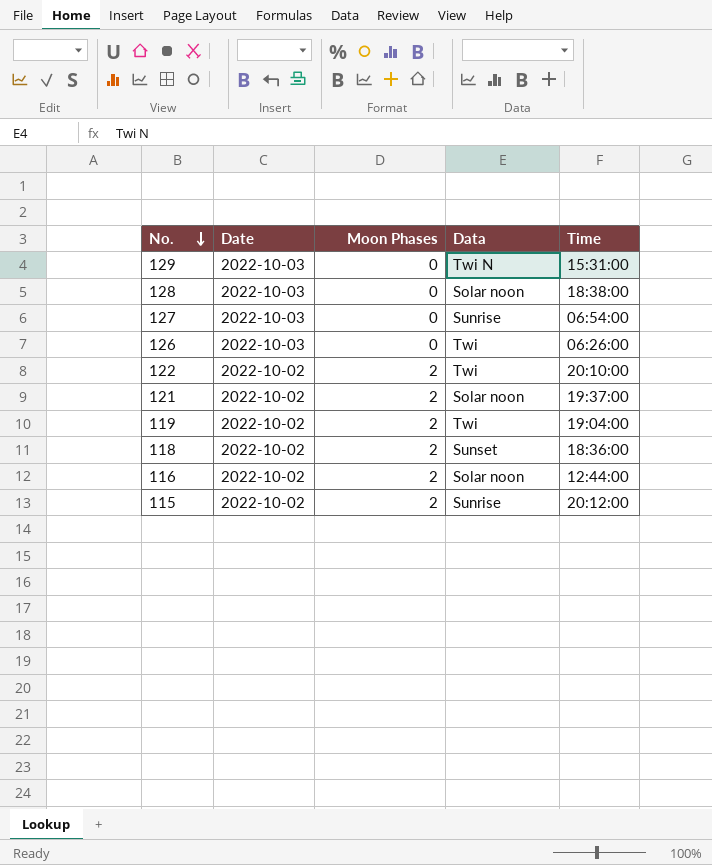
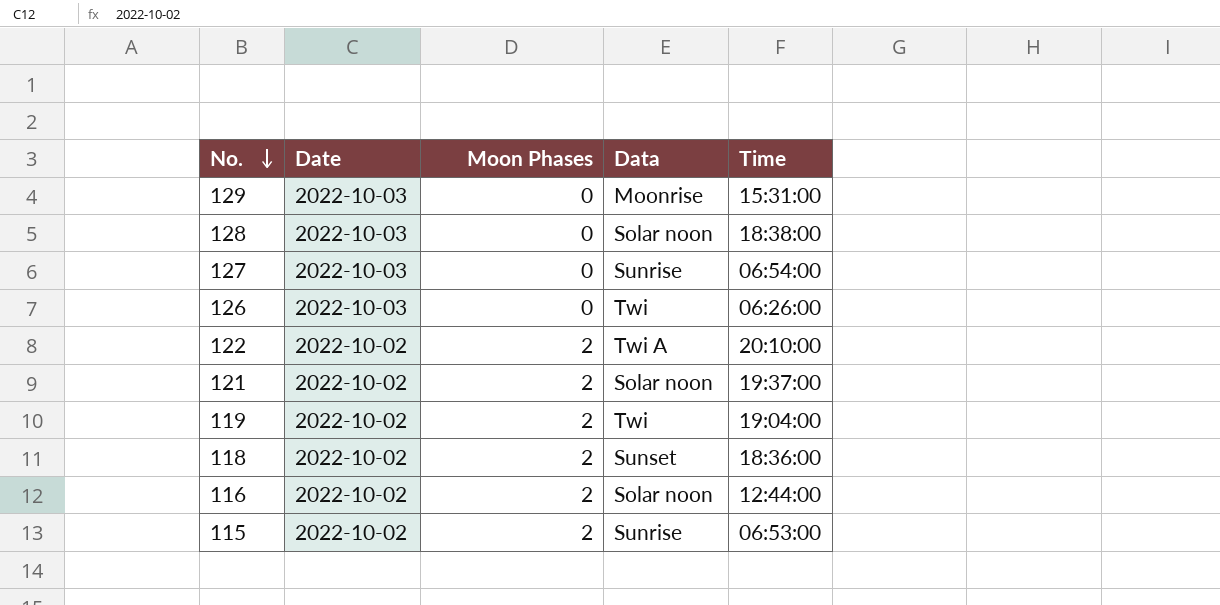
129 | Data: Twi N -> Moonrise
122 | Data: Twi -> Twi A
115 | Time: 20:12:00 -> 06:53:00

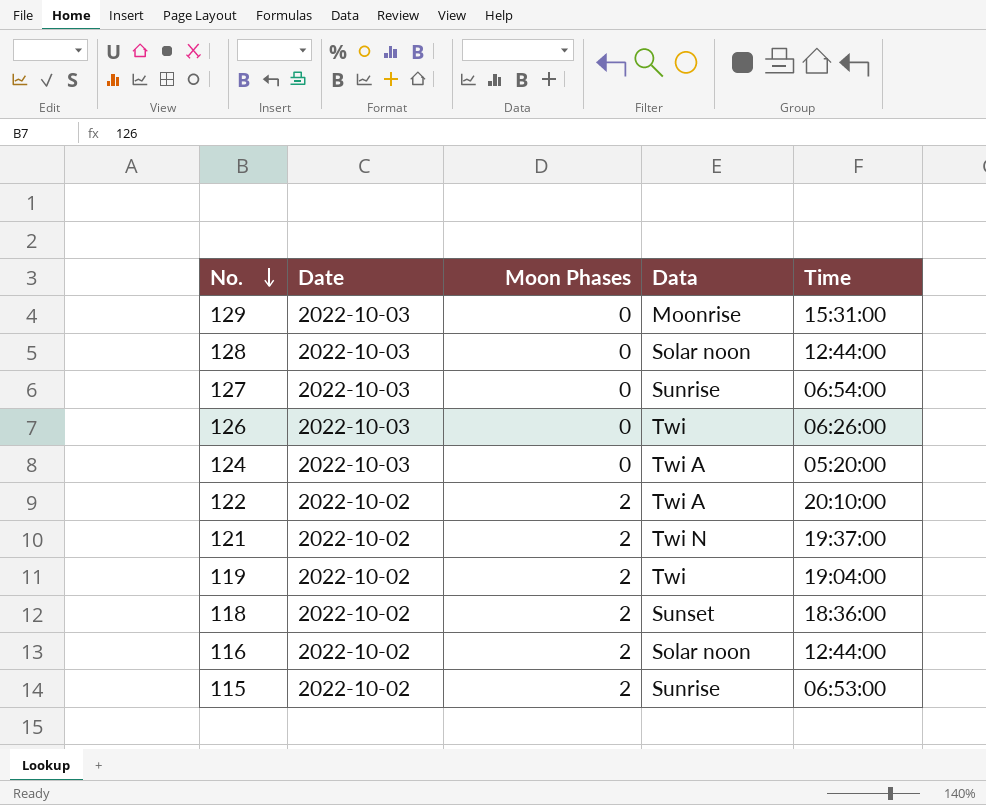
128 | Time: 18:38:00 -> 12:44:00
row 124: none -> 2022-10-03 | 0 | Twi A | 05:20:00
121 | Data: Solar noon -> Twi N

